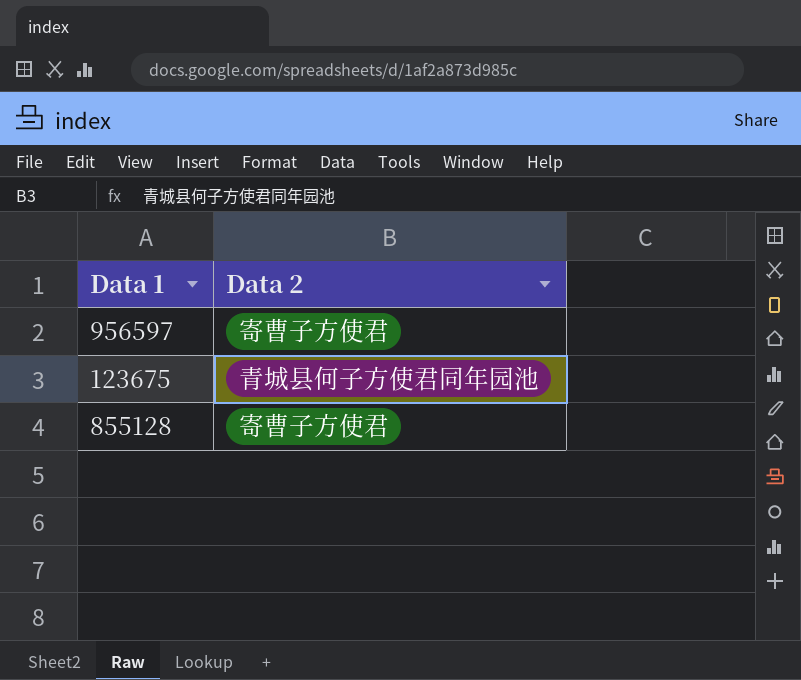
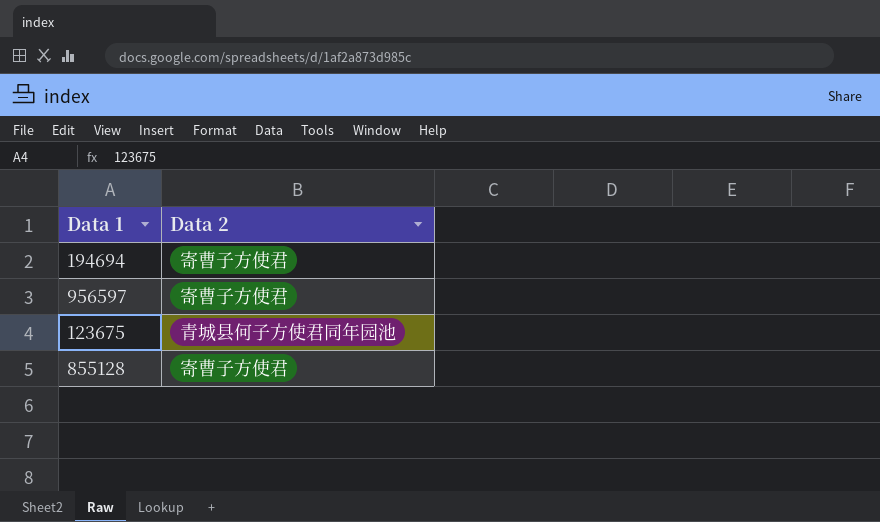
row 194694: none -> 寄曹子方使君

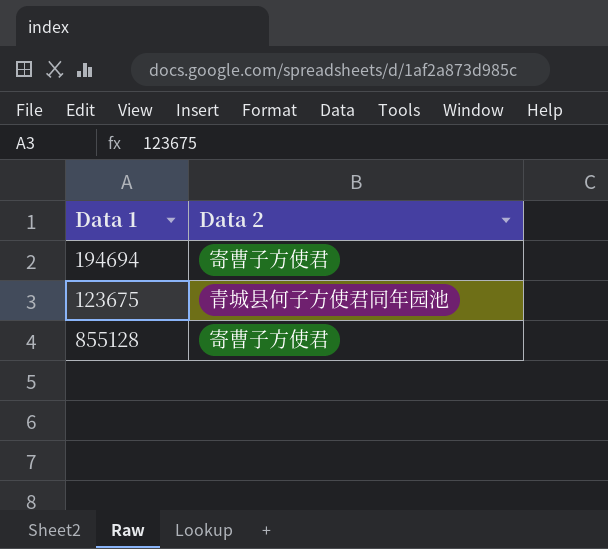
row 956597: 寄曹子方使君 -> none

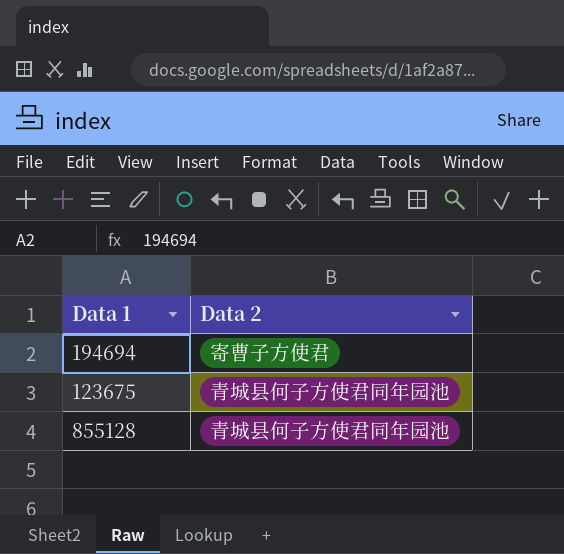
855128 | Data 2: 寄曹子方使君 -> 青城县何子方使君同年园池

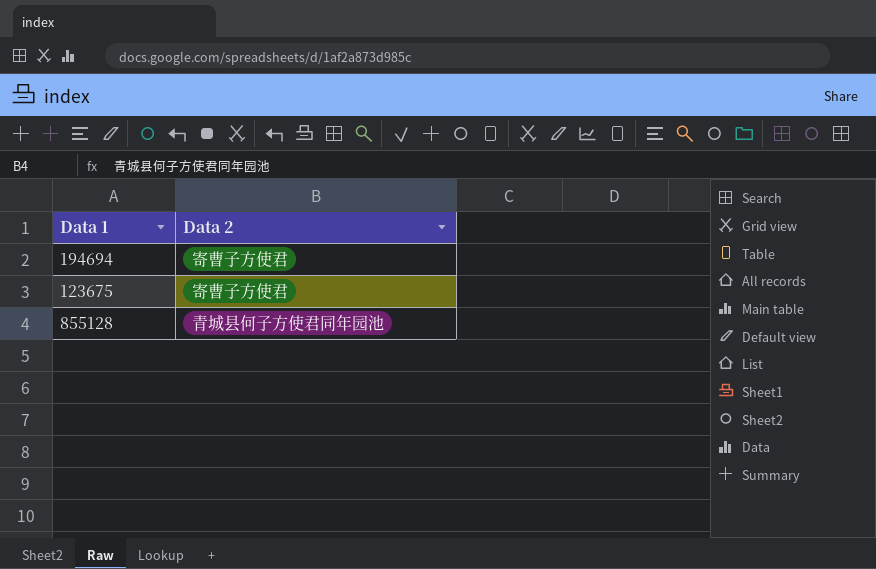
123675 | Data 2: 青城县何子方使君同年园池 -> 寄曹子方使君

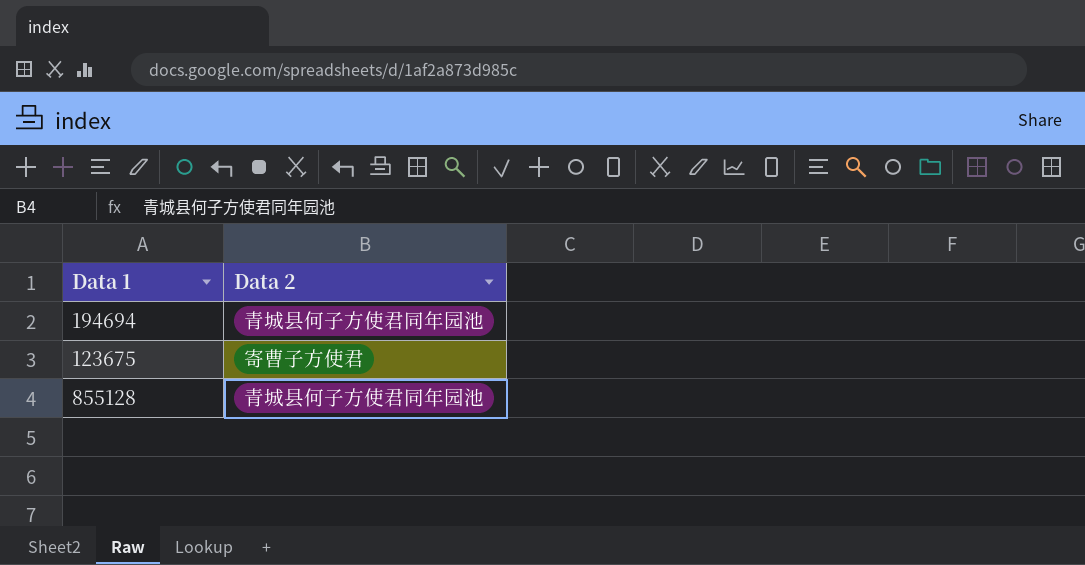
194694 | Data 2: 寄曹子方使君 -> 青城县何子方使君同年园池

